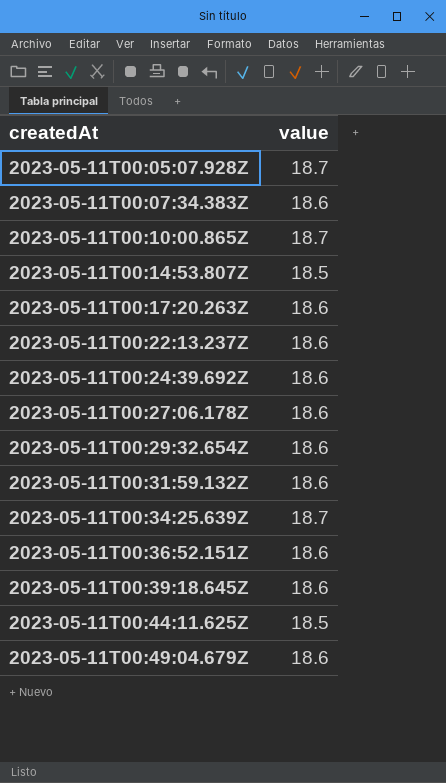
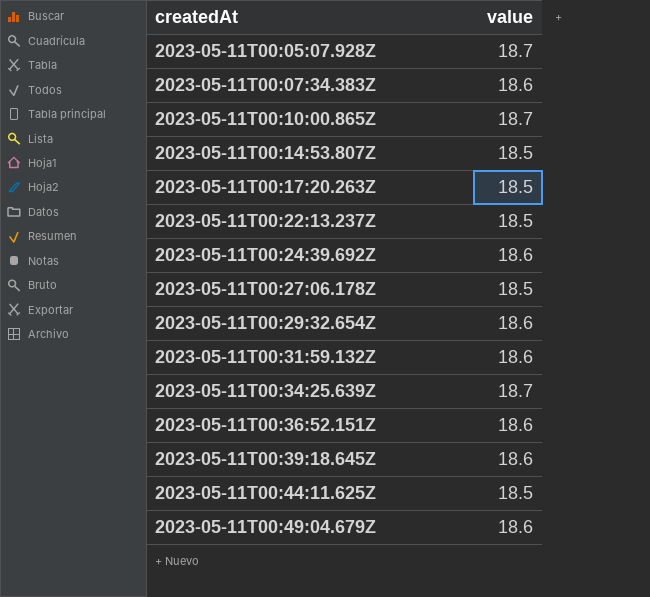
2023-05-11T00:17:20.263Z | value: 18.6 -> 18.5
2023-05-11T00:22:13.237Z | value: 18.6 -> 18.5
2023-05-11T00:27:06.178Z | value: 18.6 -> 18.5

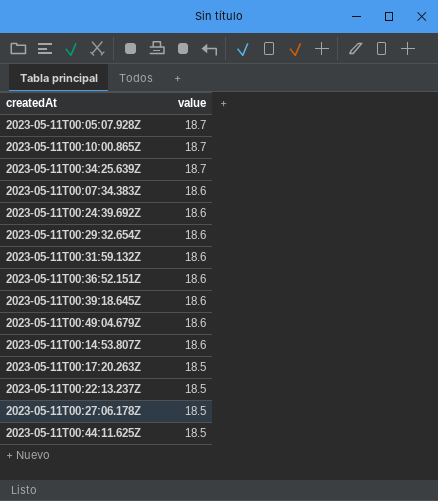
row order: createdAt ascending -> value descending
2023-05-11T00:14:53.807Z | value: 18.5 -> 18.6

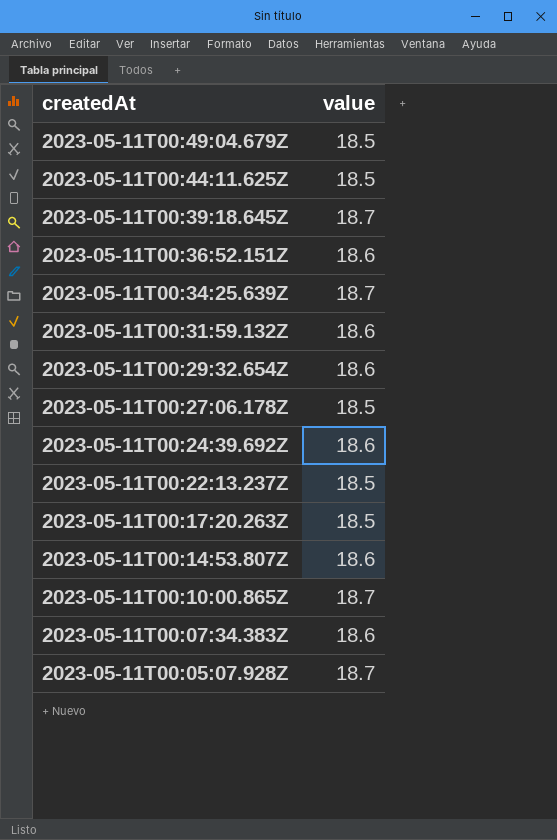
row order: value descending -> createdAt descending
2023-05-11T00:49:04.679Z | value: 18.6 -> 18.5
2023-05-11T00:39:18.645Z | value: 18.6 -> 18.7

